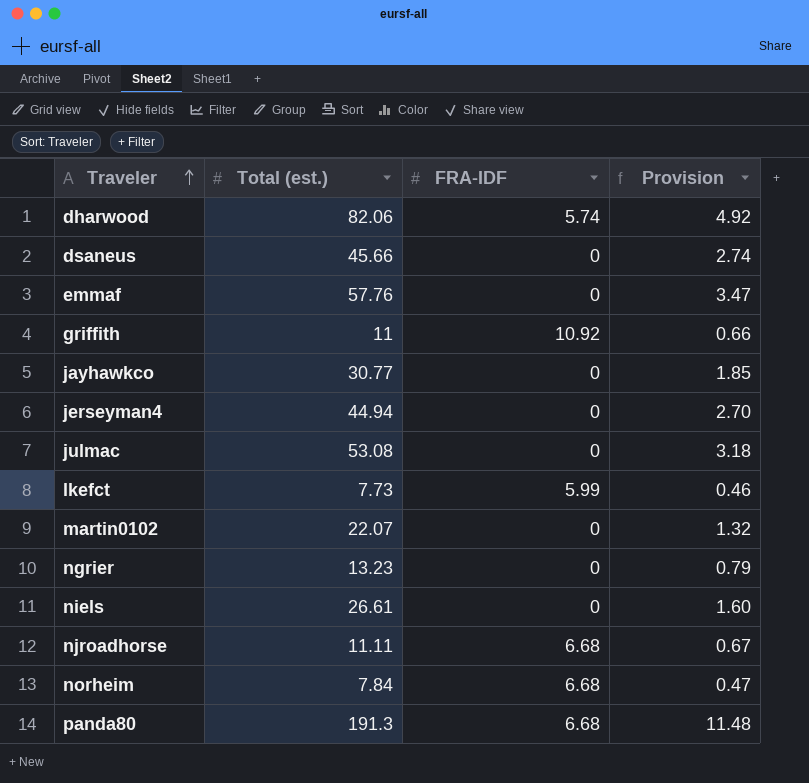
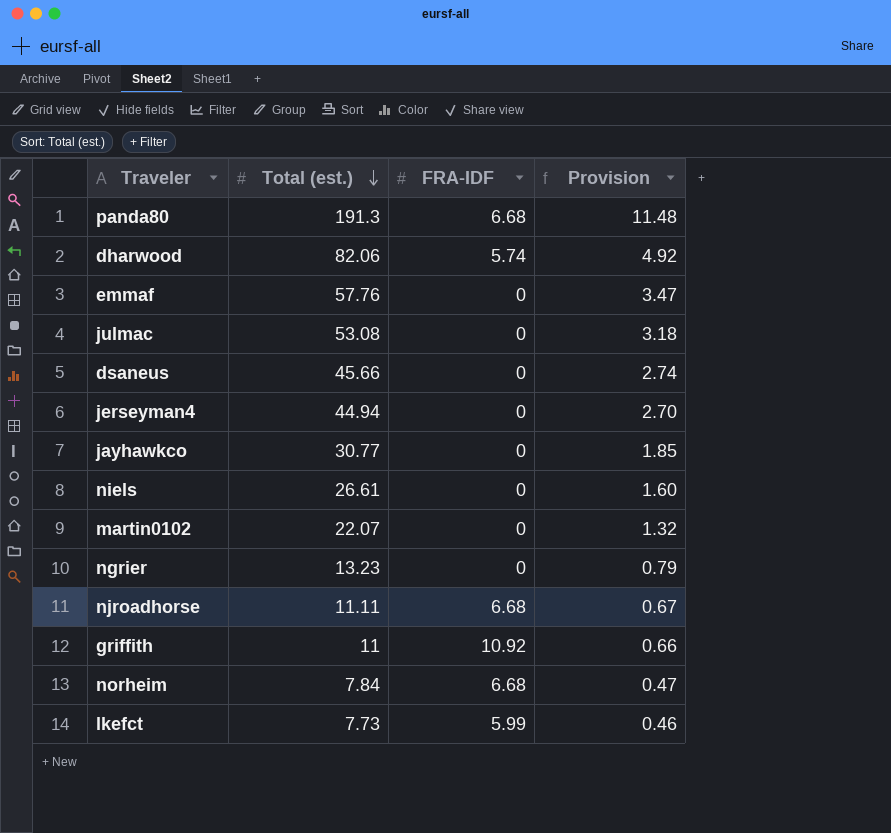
row order: Traveler ascending -> Total (est.) descending

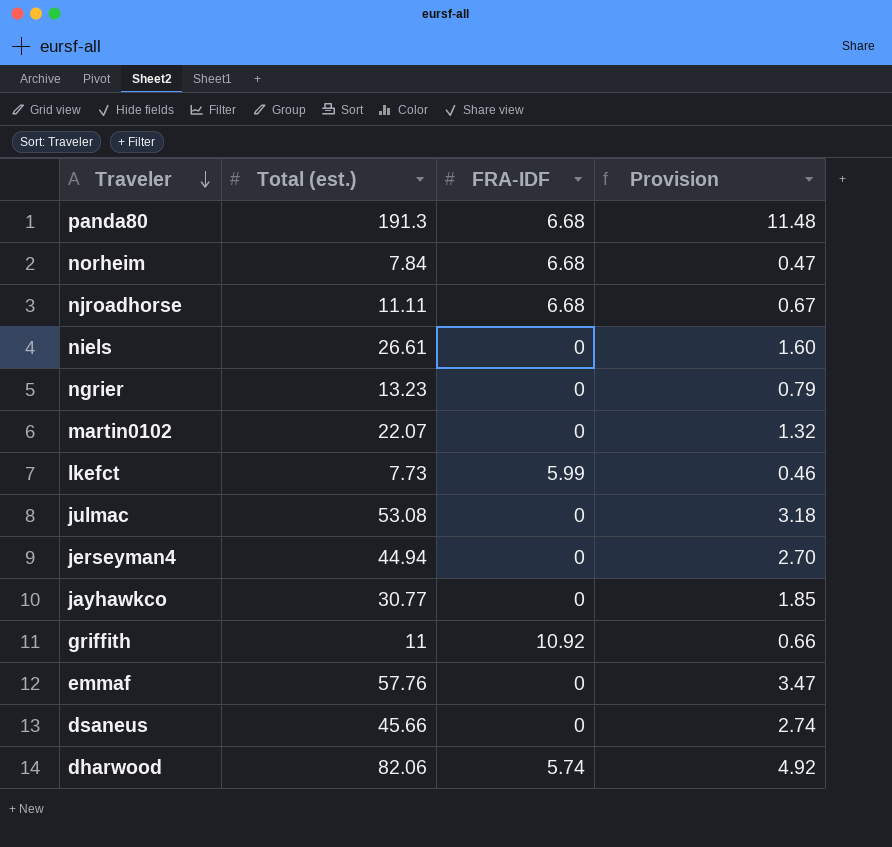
row order: Total (est.) descending -> Traveler descending

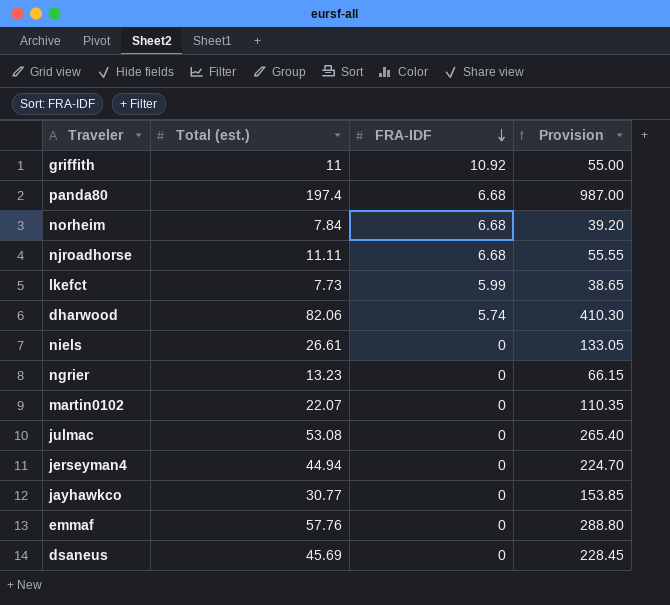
row order: Traveler descending -> FRA-IDF descending
column Provision | formula: [Total (est.)] * 0.06 -> [Total (est.)] * 5
panda80 | Total (est.): 191.3 -> 197.4
dsaneus | Total (est.): 45.66 -> 45.69

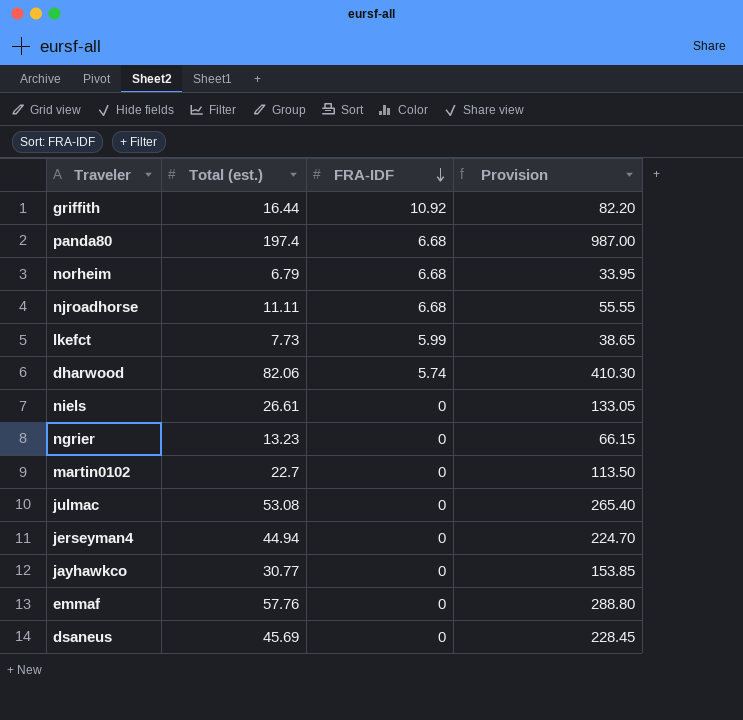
griffith | Total (est.): 11 -> 16.44
griffith | Provision: 55.00 -> 82.20
norheim | Total (est.): 7.84 -> 6.79
norheim | Provision: 39.20 -> 33.95
martin0102 | Total (est.): 22.07 -> 22.7
martin0102 | Provision: 110.35 -> 113.50

